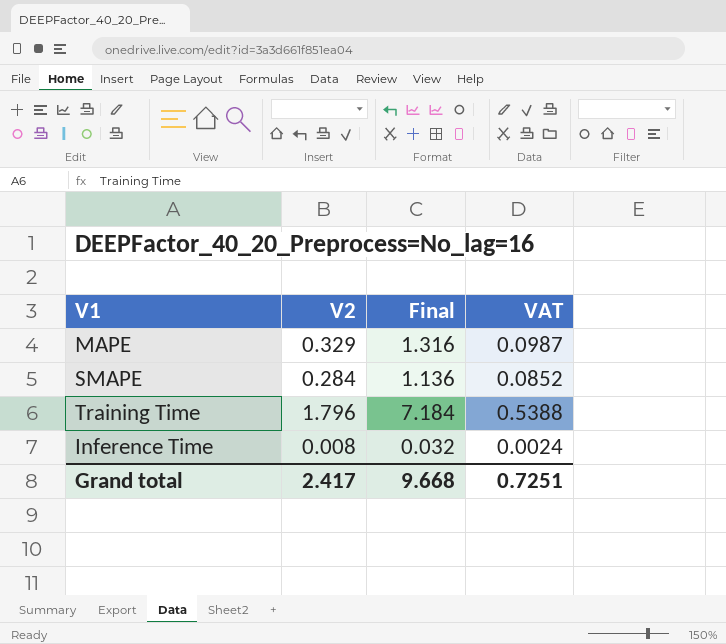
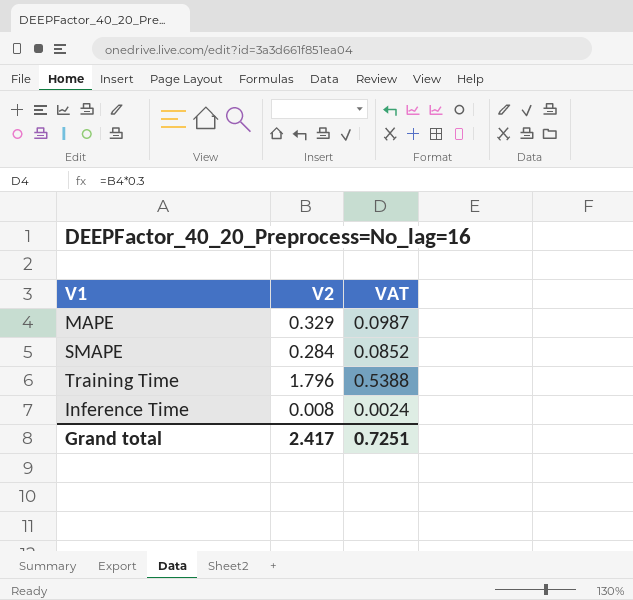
column Final | formula: [V2] * 4 -> none

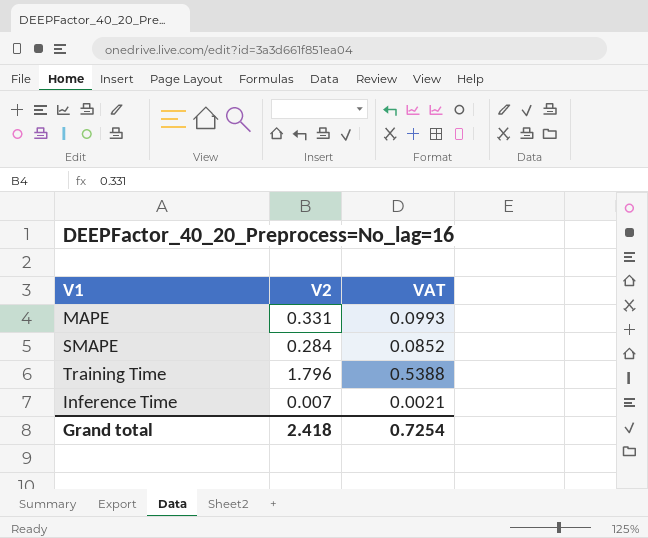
MAPE | V2: 0.329 -> 0.331
MAPE | VAT: 0.0987 -> 0.0993
Inference Time | V2: 0.008 -> 0.007
Inference Time | VAT: 0.0024 -> 0.0021
Grand total | V2: 2.417 -> 2.418
Grand total | VAT: 0.7251 -> 0.7254

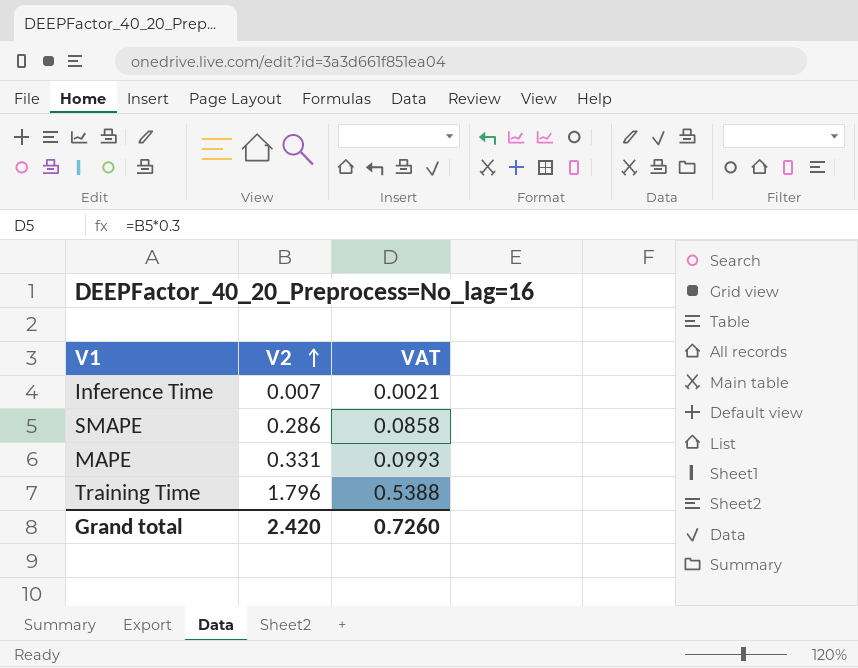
row order: none -> V2 ascending
SMAPE | V2: 0.284 -> 0.286
SMAPE | VAT: 0.0852 -> 0.0858
Grand total | V2: 2.418 -> 2.420
Grand total | VAT: 0.7254 -> 0.7260

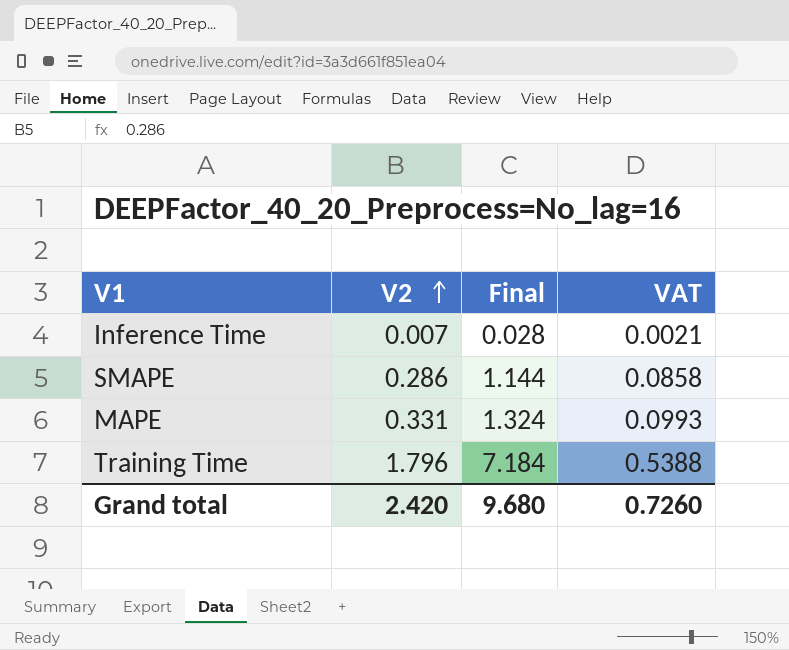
column Final | formula: none -> [V2] * 4

